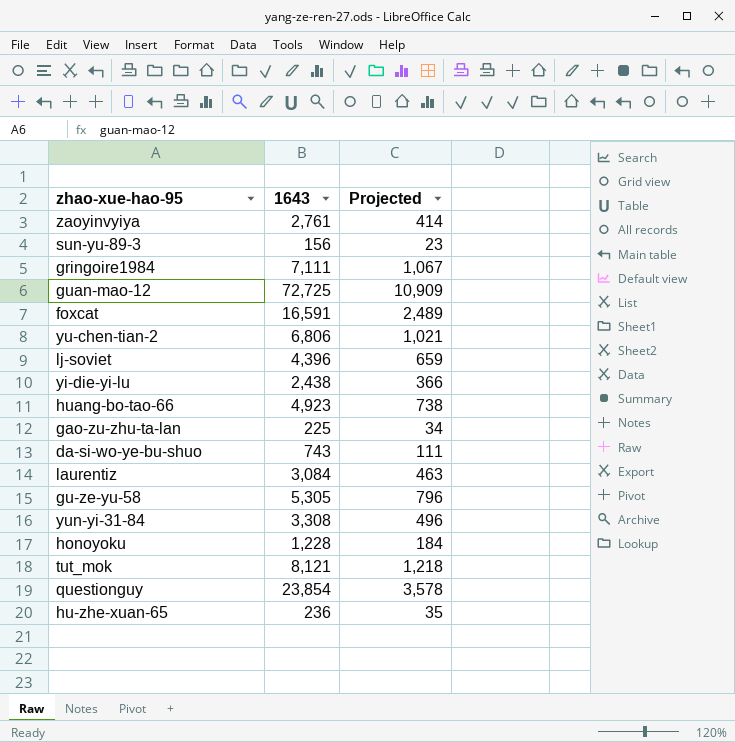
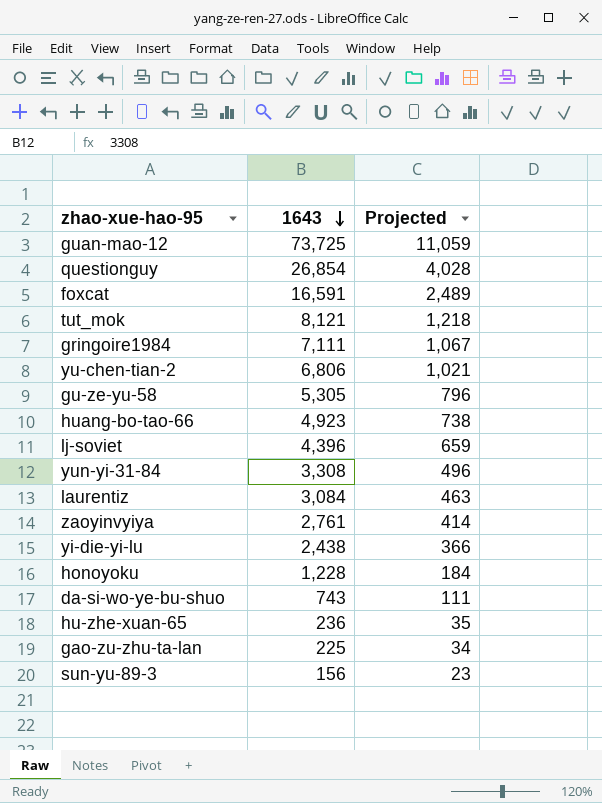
row order: none -> 1643 descending
guan-mao-12 | 1643: 72,725 -> 73,725
guan-mao-12 | Projected: 10,909 -> 11,059
questionguy | 1643: 23,854 -> 26,854
questionguy | Projected: 3,578 -> 4,028

